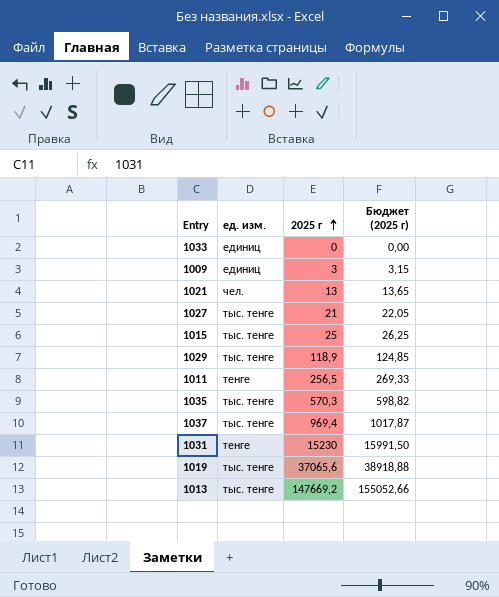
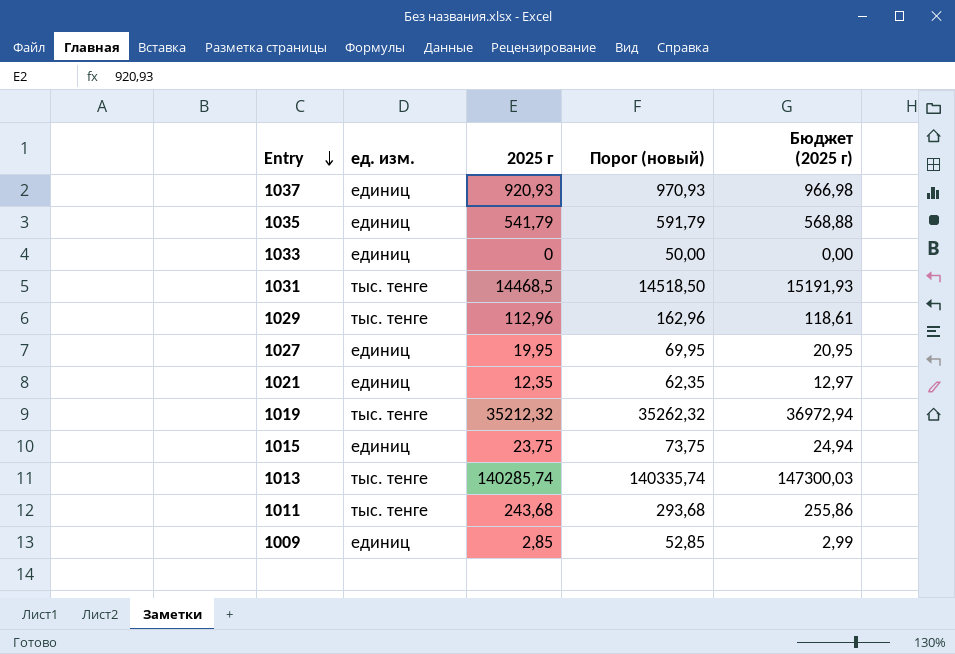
row order: 2025 г ascending -> Entry descending
column Порог (новый) | formula: none -> [2025 г] + 50
1037 | ед. изм.: тыс. тенге -> единиц
1037 | 2025 г: 969,4 -> 920,93
1037 | Бюджет (2025 г): 1017,87 -> 966,98
1035 | ед. изм.: тыс. тенге -> единиц
1035 | 2025 г: 570,3 -> 541,79
1035 | Бюджет (2025 г): 598,82 -> 568,88
1031 | ед. изм.: тенге -> тыс. тенге
1031 | 2025 г: 15230 -> 14468,5
1031 | Бюджет (2025 г): 15991,50 -> 15191,93
1029 | 2025 г: 118,9 -> 112,96
1029 | Бюджет (2025 г): 124,85 -> 118,61
1027 | ед. изм.: тыс. тенге -> единиц
1027 | 2025 г: 21 -> 19,95
1027 | Бюджет (2025 г): 22,05 -> 20,95
1021 | ед. изм.: чел. -> единиц
1021 | 2025 г: 13 -> 12,35
1021 | Бюджет (2025 г): 13,65 -> 12,97
1019 | 2025 г: 37065,6 -> 35212,32
1019 | Бюджет (2025 г): 38918,88 -> 36972,94
1015 | ед. изм.: тыс. тенге -> единиц
1015 | 2025 г: 25 -> 23,75
1015 | Бюджет (2025 г): 26,25 -> 24,94
1013 | 2025 г: 147669,2 -> 140285,74
1013 | Бюджет (2025 г): 155052,66 -> 147300,03
1011 | ед. изм.: тенге -> тыс. тенге
1011 | 2025 г: 256,5 -> 243,68
1011 | Бюджет (2025 г): 269,33 -> 255,86
1009 | 2025 г: 3 -> 2,85
1009 | Бюджет (2025 г): 3,15 -> 2,99

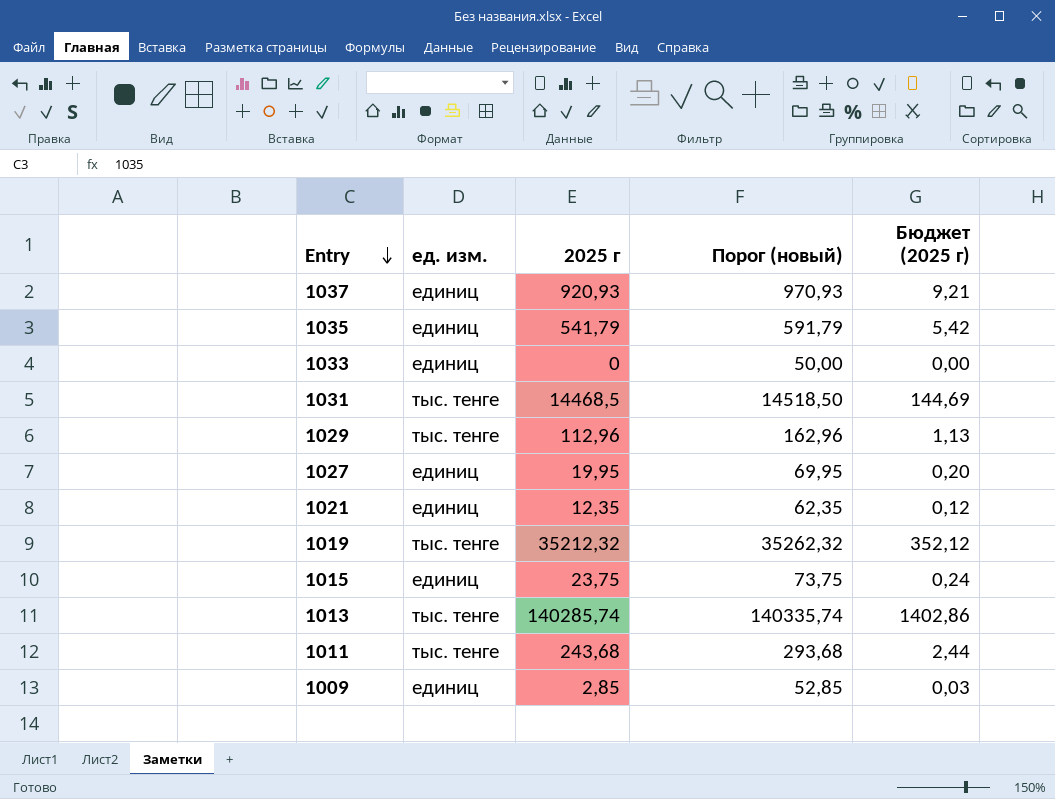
column Бюджет (2025 г) | formula: [2025 г] * 1,05 -> [2025 г] * 0,01

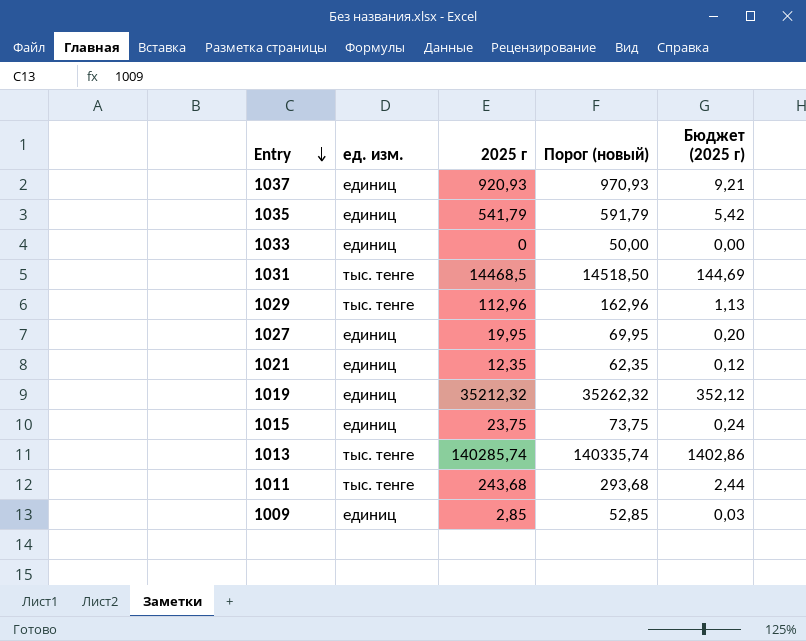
1019 | ед. изм.: тыс. тенге -> единиц

